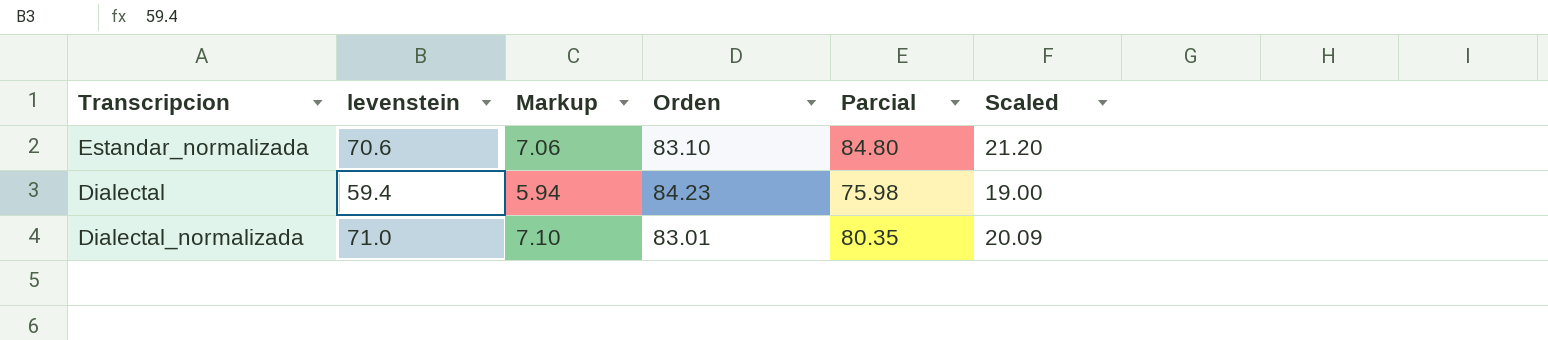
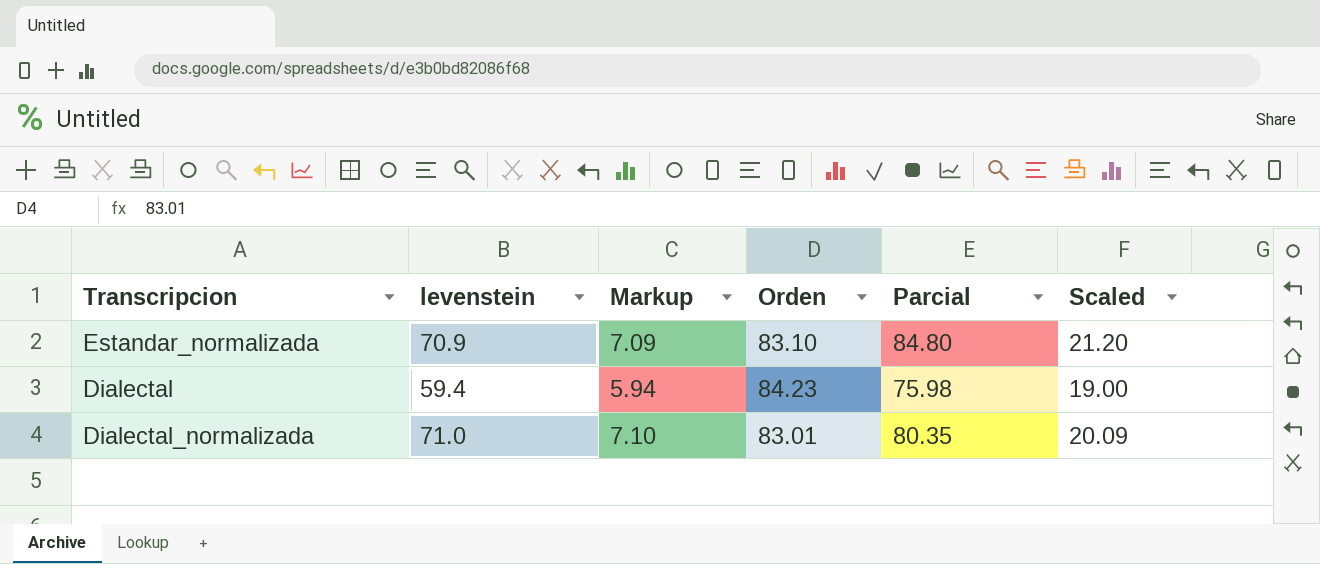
Estandar_normalizada | levenstein: 70.6 -> 70.9
Estandar_normalizada | Markup: 7.06 -> 7.09

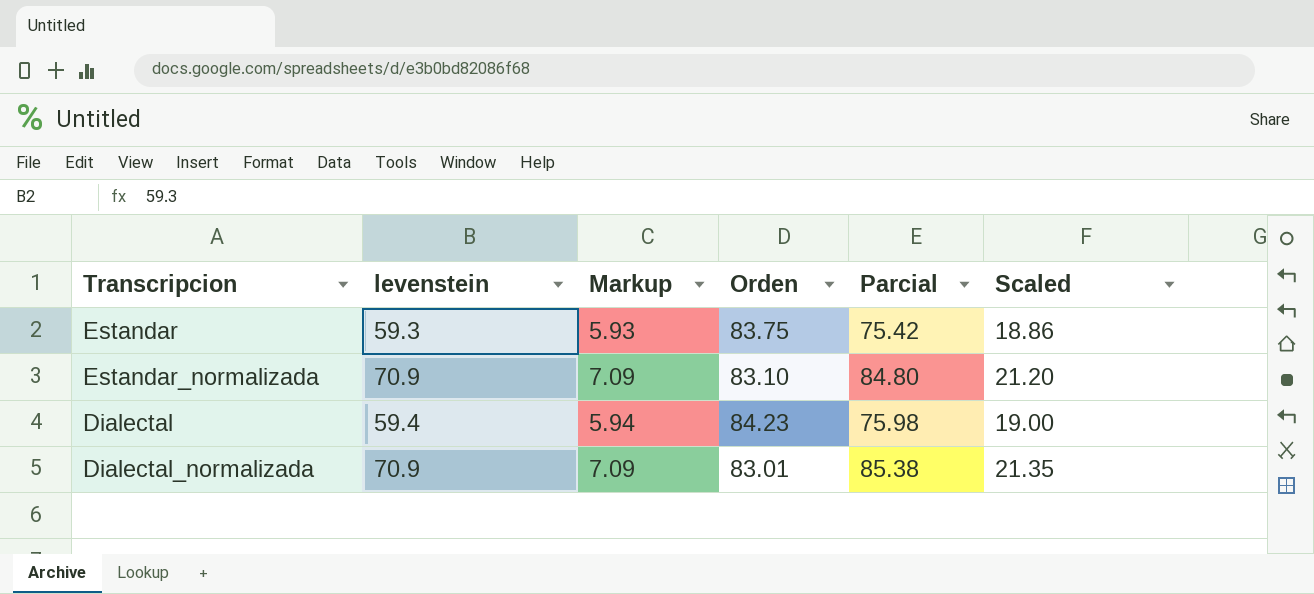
row Estandar: none -> 59.3 | 5.93 | 83.75 | 75.42 | 18.86
Dialectal_normalizada | levenstein: 71.0 -> 70.9
Dialectal_normalizada | Markup: 7.10 -> 7.09
Dialectal_normalizada | Parcial: 80.35 -> 85.38
Dialectal_normalizada | Scaled: 20.09 -> 21.35

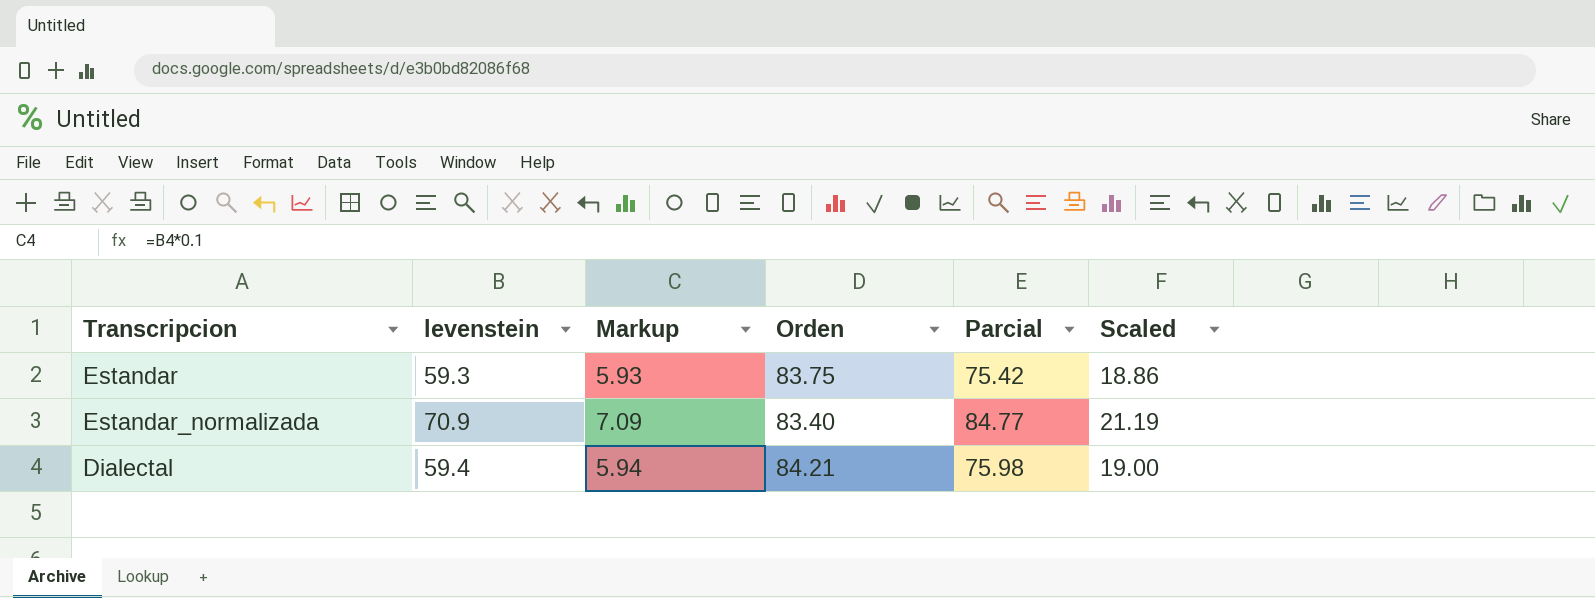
row Dialectal_normalizada: 70.9 | 7.09 | 83.01 | 85.38 | 21.35 -> none
Estandar_normalizada | Orden: 83.10 -> 83.40
Estandar_normalizada | Parcial: 84.80 -> 84.77
Estandar_normalizada | Scaled: 21.20 -> 21.19
Dialectal | Orden: 84.23 -> 84.21

